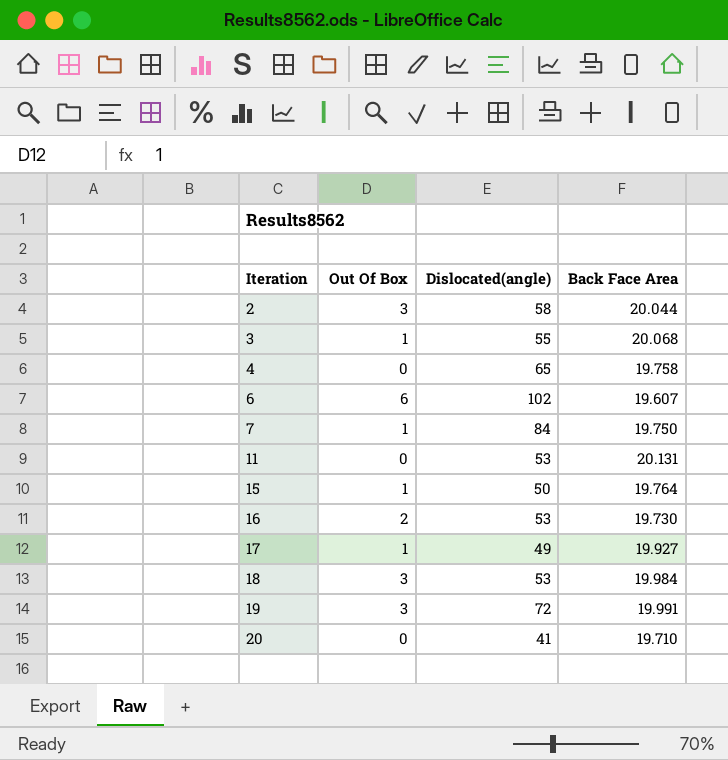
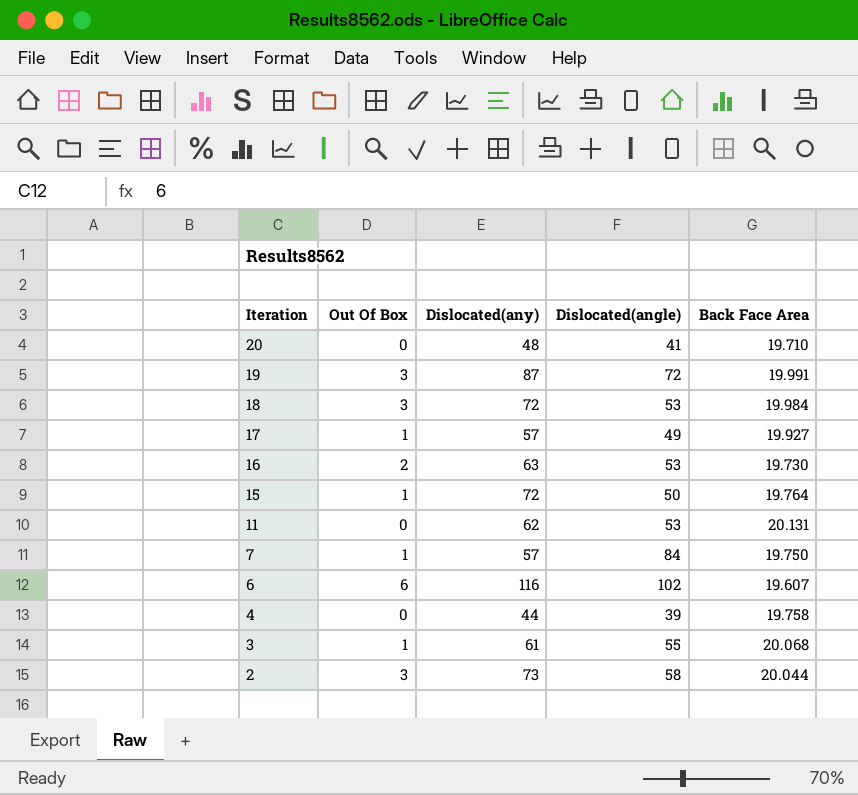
row order: Iteration ascending -> Iteration descending
column Dislocated(any) | position: none -> 3
4 | Dislocated(angle): 65 -> 39

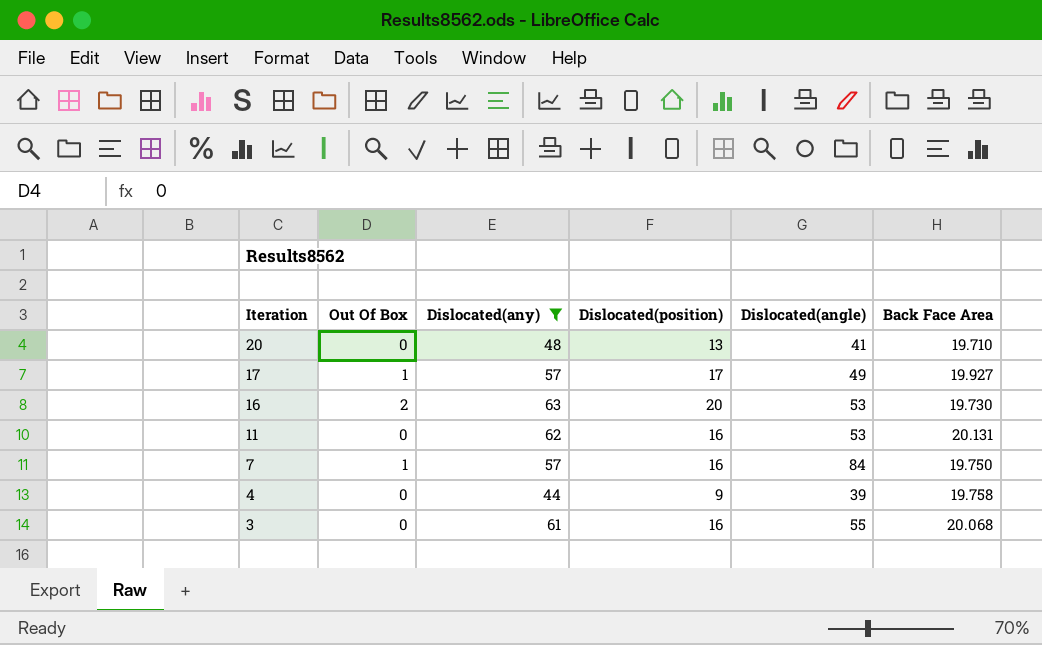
filter: none -> Dislocated(any) <= 63
column Dislocated(position) | position: none -> 4
3 | Out Of Box: 1 -> 0

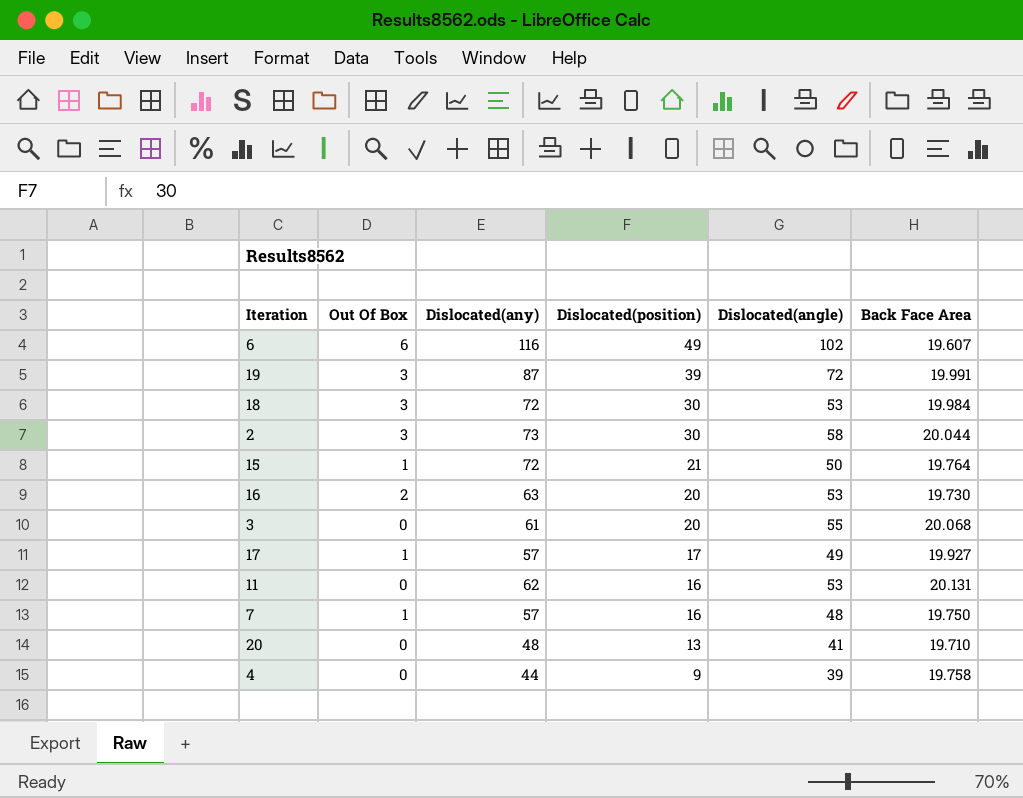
filter: Dislocated(any) <= 63 -> none
row order: Iteration descending -> Dislocated(position) descending
3 | Dislocated(position): 16 -> 20
7 | Dislocated(angle): 84 -> 48

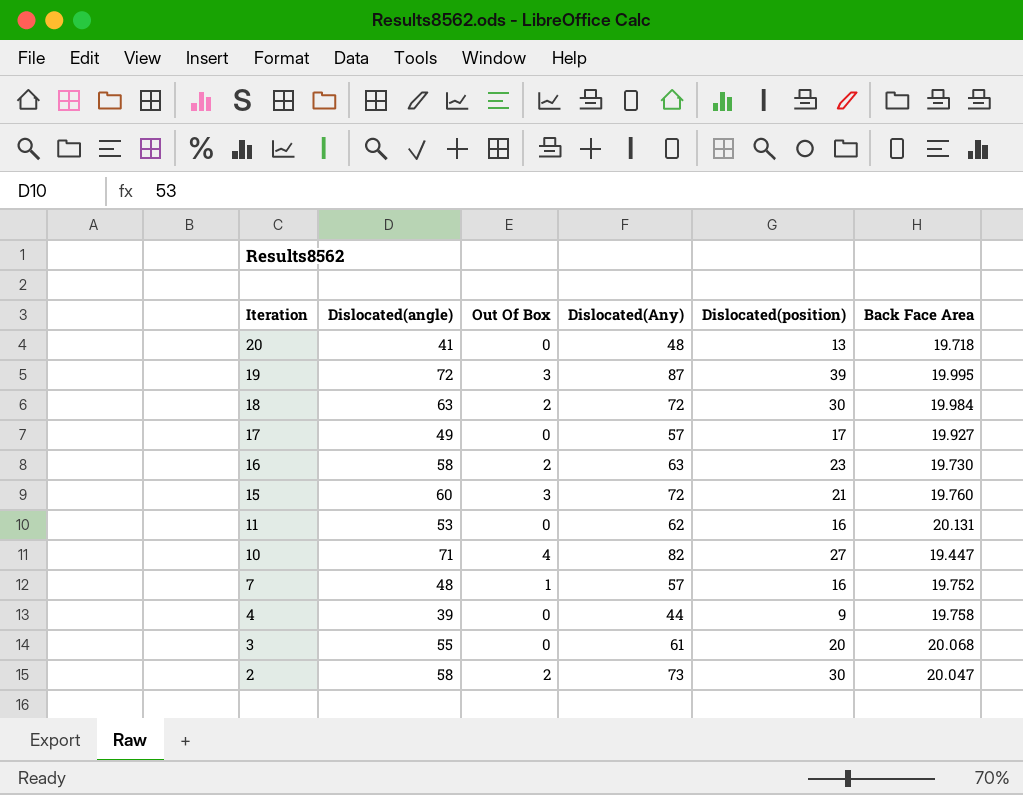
row order: Dislocated(position) descending -> Iteration descending
column Dislocated(angle) | position: 5 -> 2
column name: Dislocated(any) -> Dislocated(Any)
row 6: 6 | 116 | 49 | 102 | 19.607 -> none
20 | Back Face Area: 19.710 -> 19.718
19 | Back Face Area: 19.991 -> 19.995
18 | Dislocated(angle): 53 -> 63
18 | Out Of Box: 3 -> 2
17 | Out Of Box: 1 -> 0
16 | Dislocated(angle): 53 -> 58
16 | Dislocated(position): 20 -> 23
15 | Dislocated(angle): 50 -> 60
15 | Out Of Box: 1 -> 3
15 | Back Face Area: 19.764 -> 19.760
row 10: none -> 71 | 4 | 82 | 27 | 19.447
7 | Back Face Area: 19.750 -> 19.752
2 | Out Of Box: 3 -> 2
2 | Back Face Area: 20.044 -> 20.047

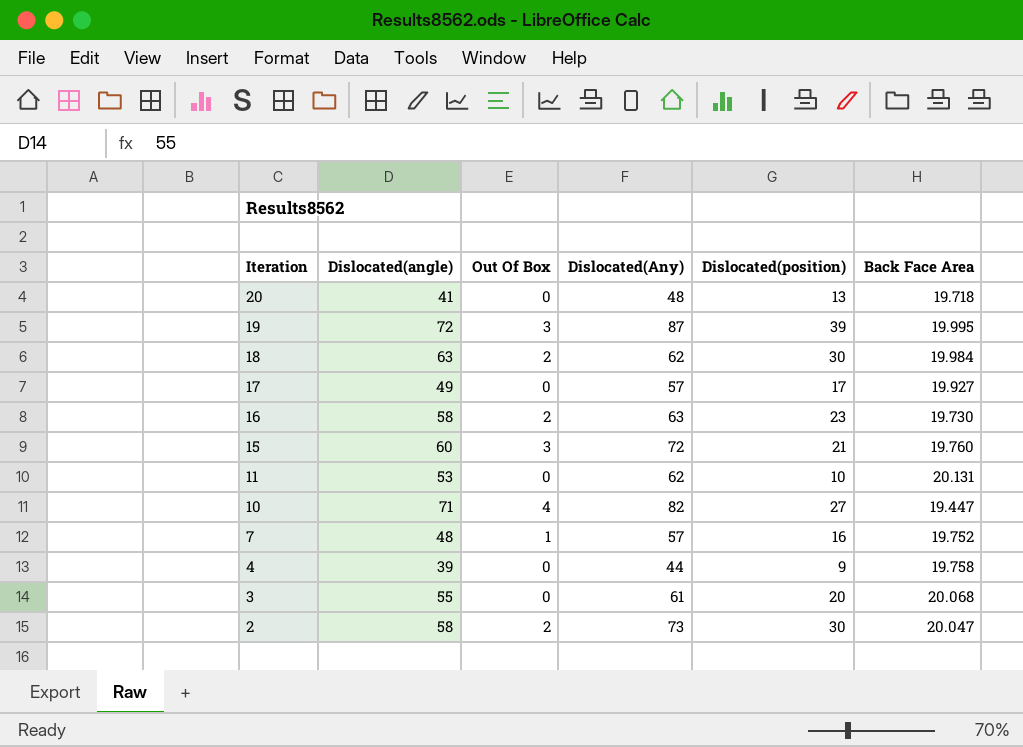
18 | Dislocated(Any): 72 -> 62
11 | Dislocated(position): 16 -> 10

